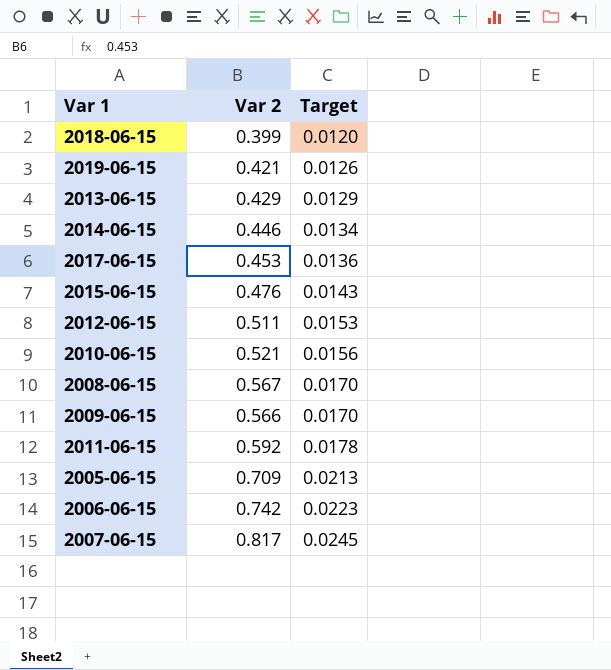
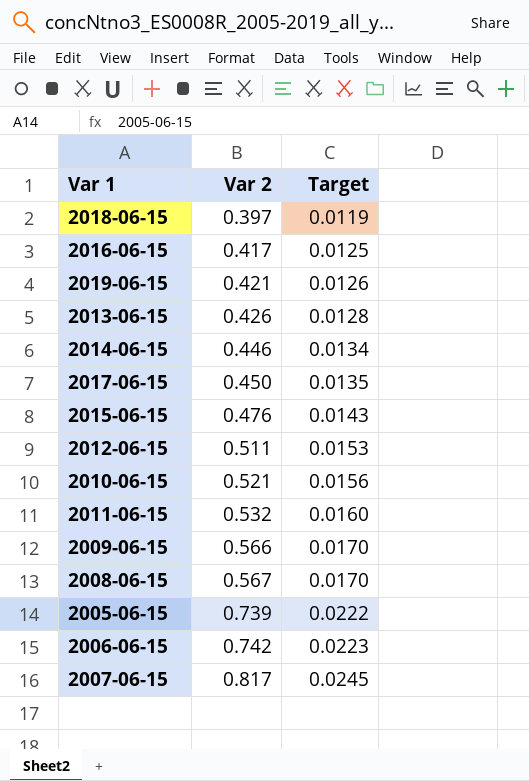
row order: Target ascending -> Var 2 ascending
2018-06-15 | Var 2: 0.399 -> 0.397
2018-06-15 | Target: 0.0120 -> 0.0119
row 2016-06-15: none -> 0.417 | 0.0125
2013-06-15 | Var 2: 0.429 -> 0.426
2013-06-15 | Target: 0.0129 -> 0.0128
2017-06-15 | Var 2: 0.453 -> 0.450
2017-06-15 | Target: 0.0136 -> 0.0135
2011-06-15 | Var 2: 0.592 -> 0.532
2011-06-15 | Target: 0.0178 -> 0.0160
2005-06-15 | Var 2: 0.709 -> 0.739
2005-06-15 | Target: 0.0213 -> 0.0222

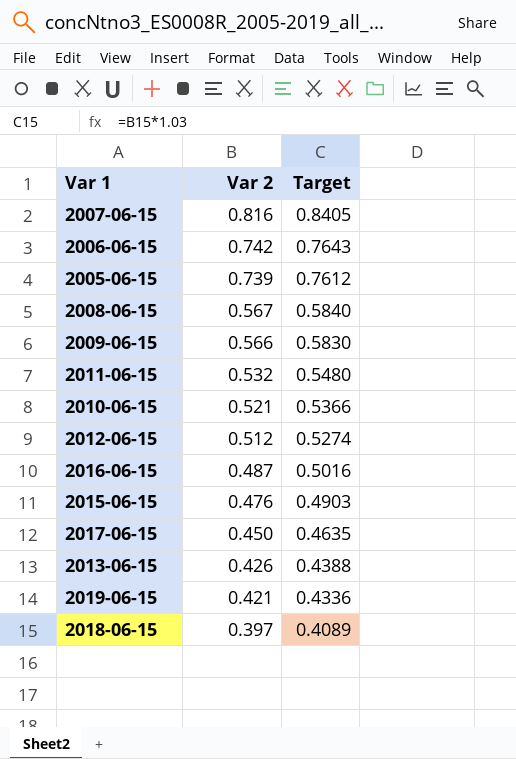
row order: Var 2 ascending -> Var 2 descending
column Target | formula: [Var 2] * 0.03 -> [Var 2] * 1.03
row 2014-06-15: 0.446 | 0.0134 -> none
2007-06-15 | Var 2: 0.817 -> 0.816
2012-06-15 | Var 2: 0.511 -> 0.512
2016-06-15 | Var 2: 0.417 -> 0.487

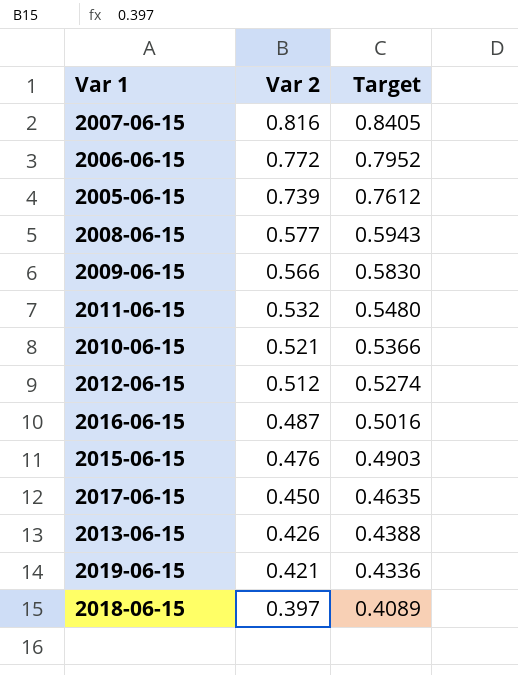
2006-06-15 | Var 2: 0.742 -> 0.772
2006-06-15 | Target: 0.7643 -> 0.7952
2008-06-15 | Var 2: 0.567 -> 0.577
2008-06-15 | Target: 0.5840 -> 0.5943

